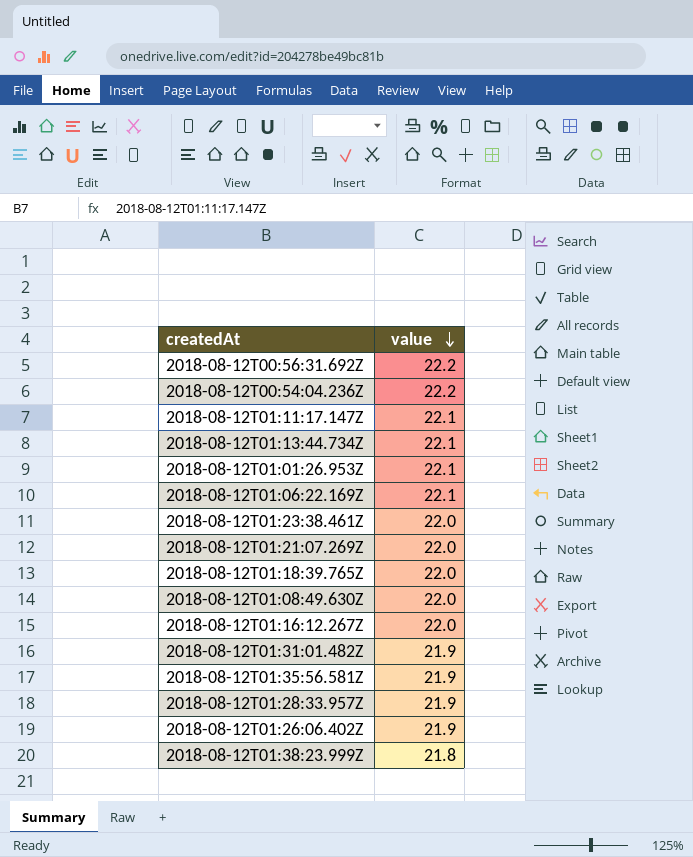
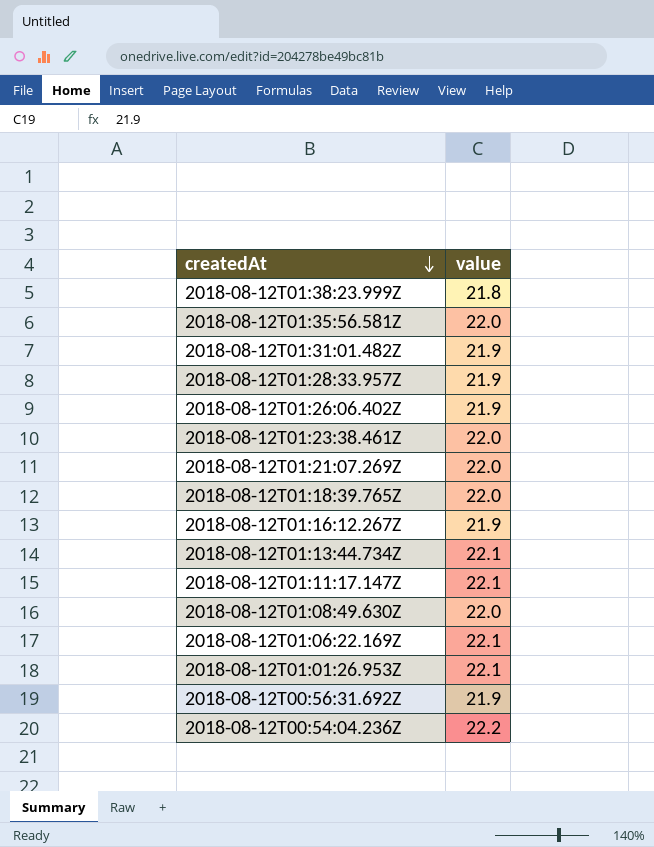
row order: value descending -> createdAt descending
2018-08-12T01:35:56.581Z | value: 21.9 -> 22.0
2018-08-12T01:16:12.267Z | value: 22.0 -> 21.9
2018-08-12T00:56:31.692Z | value: 22.2 -> 21.9

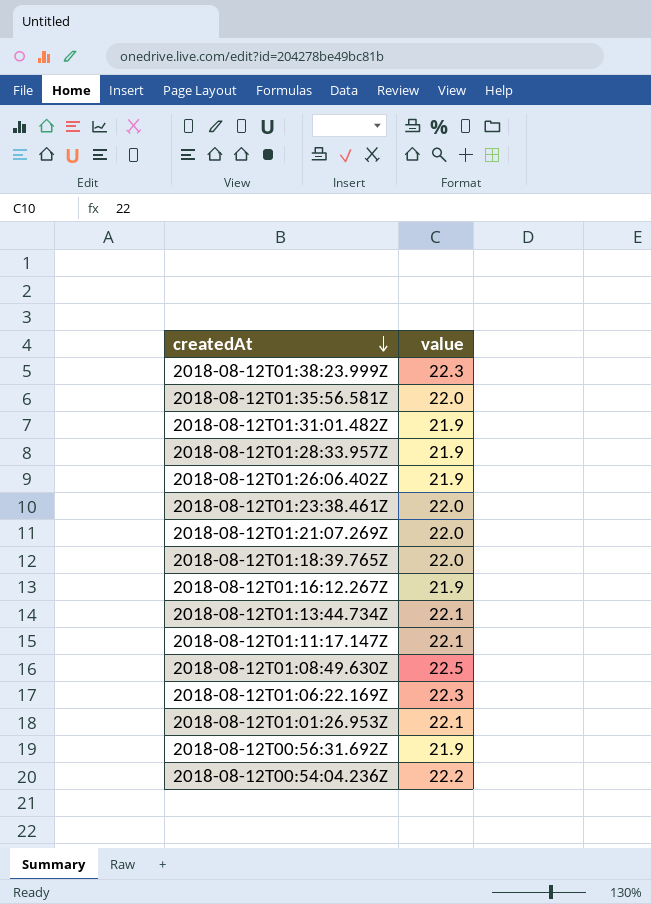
2018-08-12T01:38:23.999Z | value: 21.8 -> 22.3
2018-08-12T01:08:49.630Z | value: 22.0 -> 22.5
2018-08-12T01:06:22.169Z | value: 22.1 -> 22.3

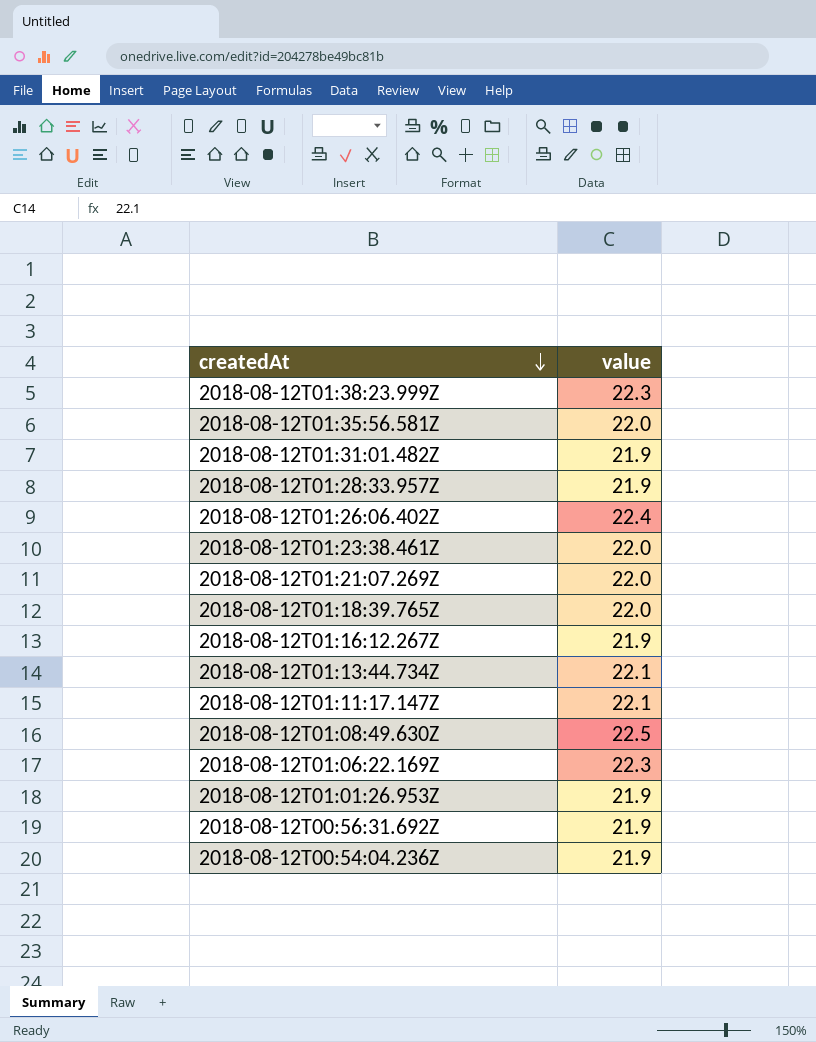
2018-08-12T01:26:06.402Z | value: 21.9 -> 22.4
2018-08-12T01:01:26.953Z | value: 22.1 -> 21.9
2018-08-12T00:54:04.236Z | value: 22.2 -> 21.9

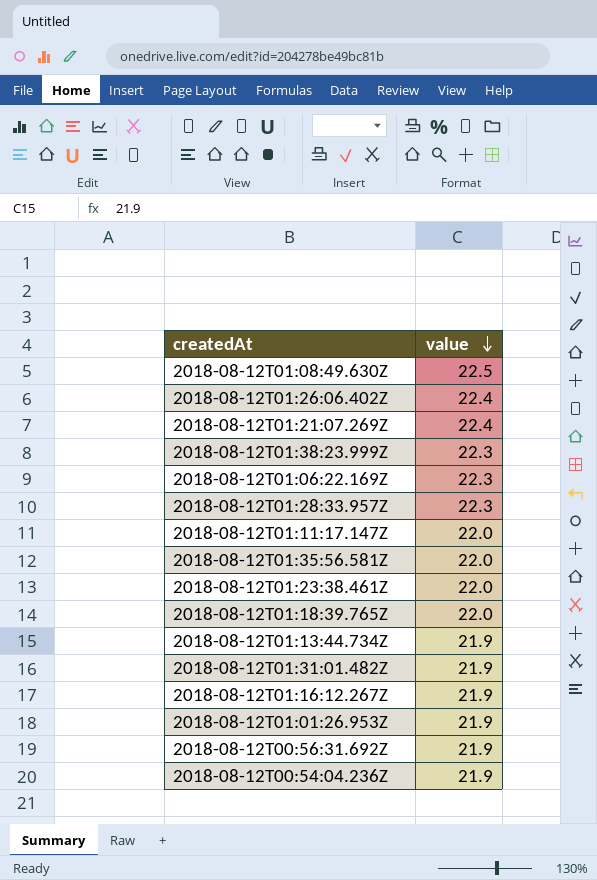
row order: createdAt descending -> value descending
2018-08-12T01:21:07.269Z | value: 22.0 -> 22.4
2018-08-12T01:28:33.957Z | value: 21.9 -> 22.3
2018-08-12T01:11:17.147Z | value: 22.1 -> 22.0
2018-08-12T01:13:44.734Z | value: 22.1 -> 21.9

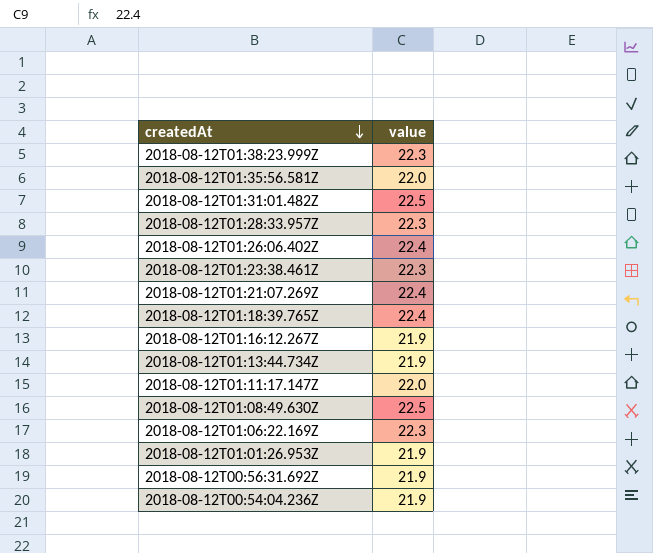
row order: value descending -> createdAt descending
2018-08-12T01:31:01.482Z | value: 21.9 -> 22.5
2018-08-12T01:23:38.461Z | value: 22.0 -> 22.3
2018-08-12T01:18:39.765Z | value: 22.0 -> 22.4

